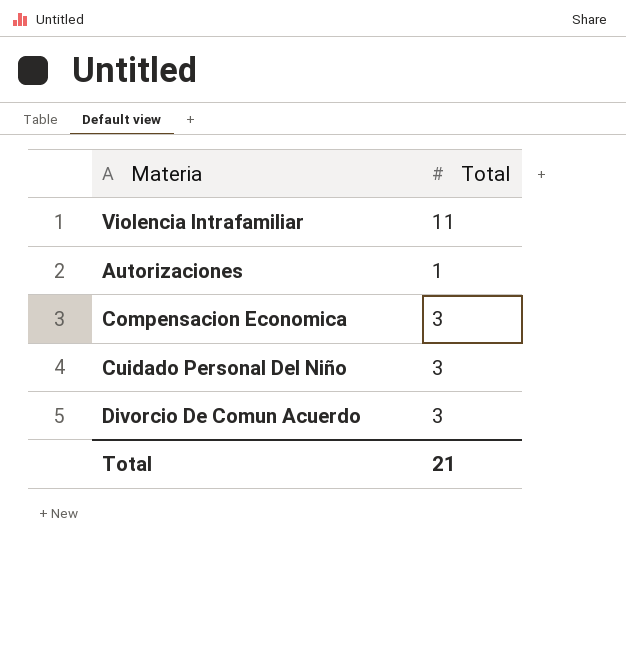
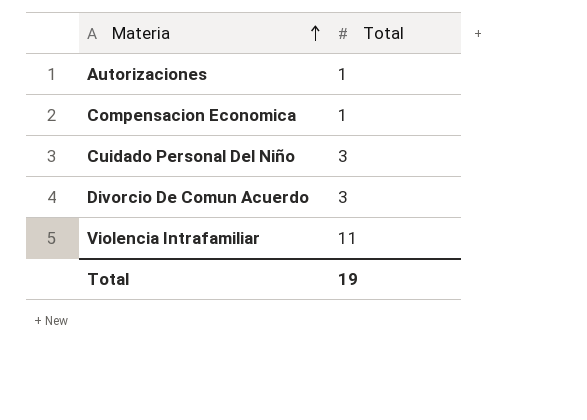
row order: none -> Materia ascending
Compensacion Economica | Total: 3 -> 1
Total | Total: 21 -> 19

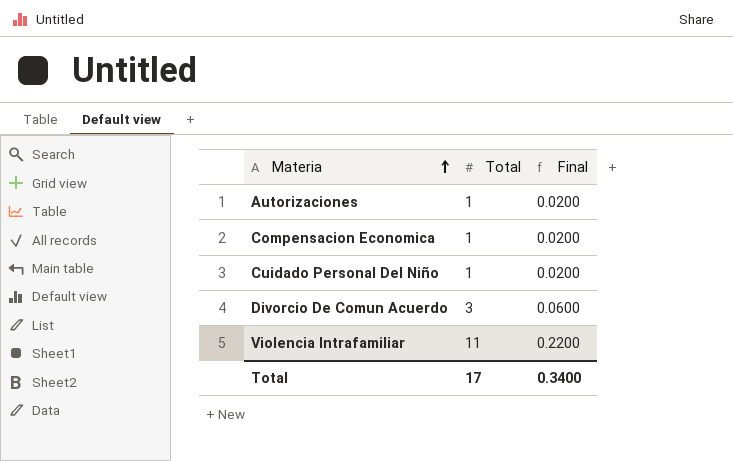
column Final | formula: none -> [Total] * 0.02
Cuidado Personal Del Niño | Total: 3 -> 1
Total | Total: 19 -> 17

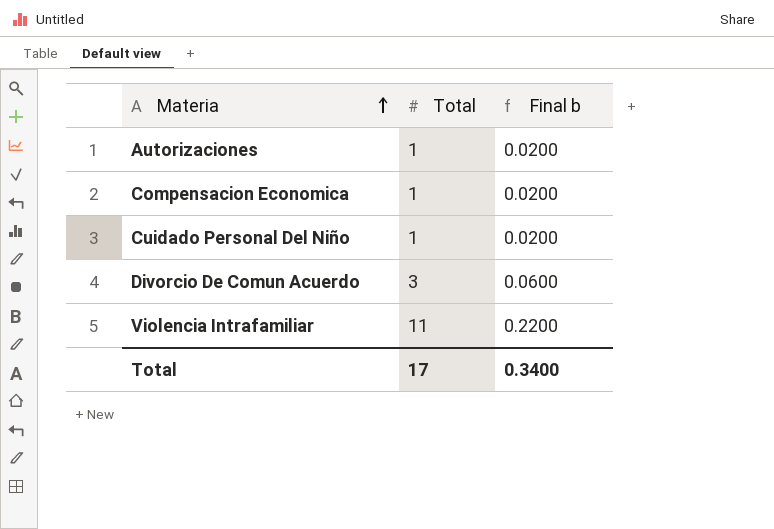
column name: Final -> Final b

